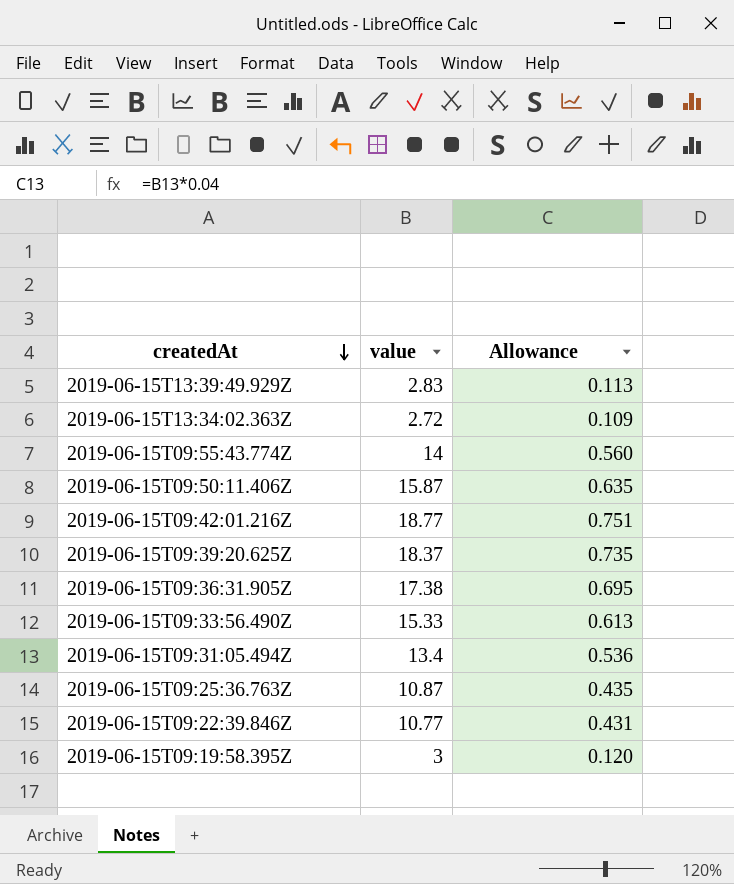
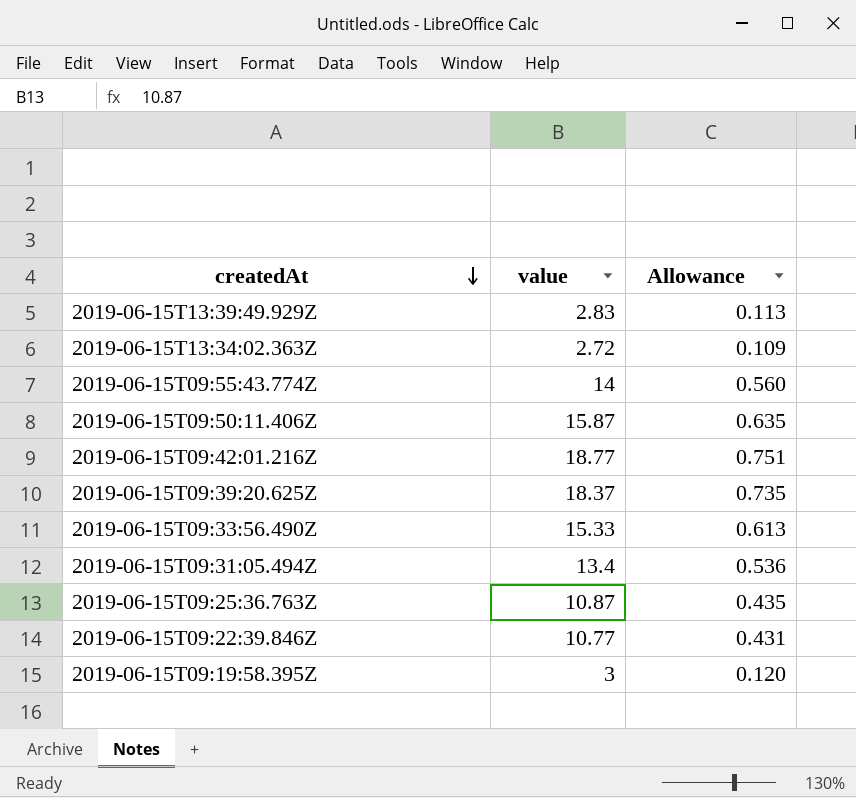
row 2019-06-15T09:36:31.905Z: 17.38 | 0.695 -> none

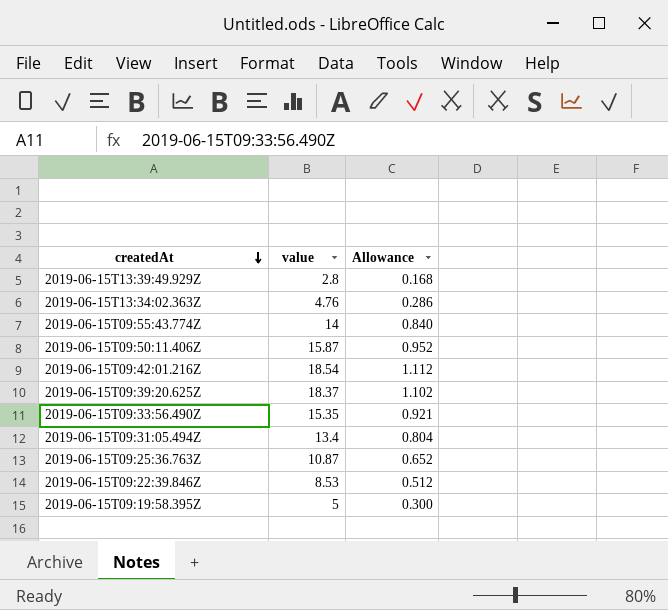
column Allowance | formula: [value] * 0.04 -> [value] * 0.06
2019-06-15T13:39:49.929Z | value: 2.83 -> 2.8
2019-06-15T13:34:02.363Z | value: 2.72 -> 4.76
2019-06-15T09:42:01.216Z | value: 18.77 -> 18.54
2019-06-15T09:33:56.490Z | value: 15.33 -> 15.35
2019-06-15T09:22:39.846Z | value: 10.77 -> 8.53
2019-06-15T09:19:58.395Z | value: 3 -> 5

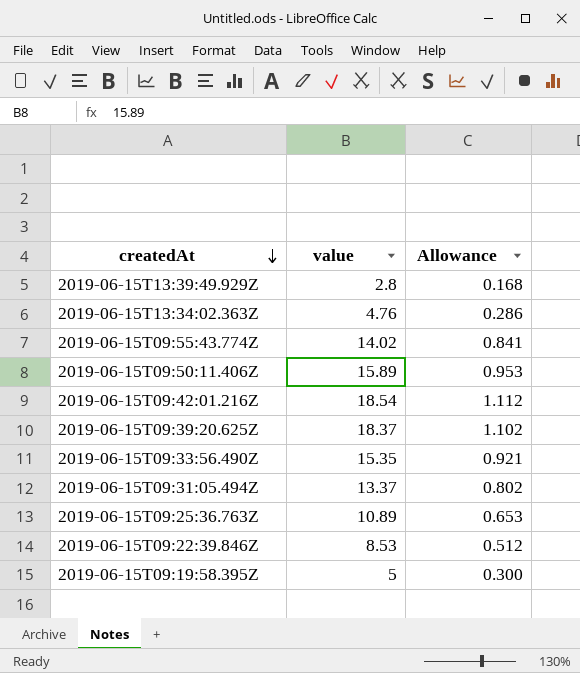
2019-06-15T09:55:43.774Z | value: 14 -> 14.02
2019-06-15T09:55:43.774Z | Allowance: 0.840 -> 0.841
2019-06-15T09:50:11.406Z | value: 15.87 -> 15.89
2019-06-15T09:50:11.406Z | Allowance: 0.952 -> 0.953
2019-06-15T09:31:05.494Z | value: 13.4 -> 13.37
2019-06-15T09:31:05.494Z | Allowance: 0.804 -> 0.802
2019-06-15T09:25:36.763Z | value: 10.87 -> 10.89
2019-06-15T09:25:36.763Z | Allowance: 0.652 -> 0.653

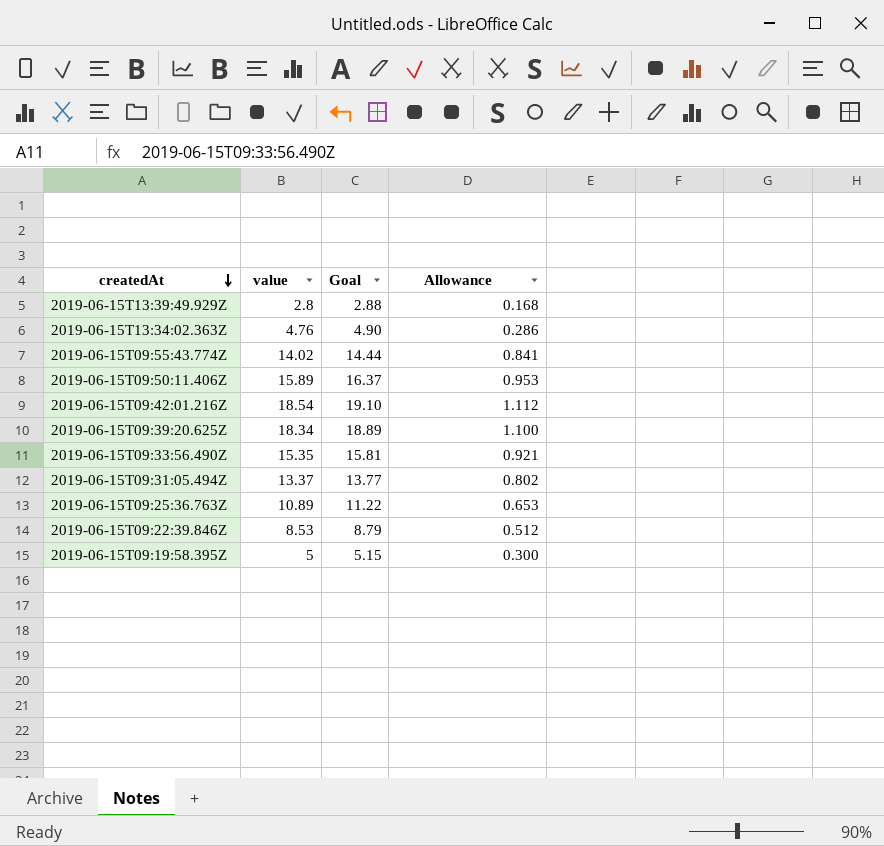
column Goal | formula: none -> [value] * 1.03
2019-06-15T09:39:20.625Z | value: 18.37 -> 18.34
2019-06-15T09:39:20.625Z | Allowance: 1.102 -> 1.100

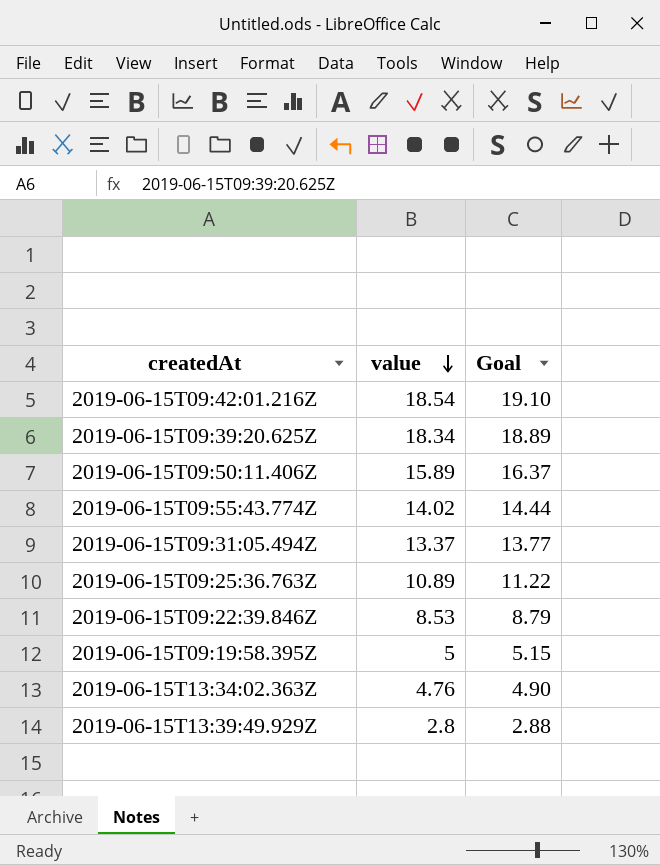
row order: createdAt descending -> value descending
column Allowance | formula: [value] * 0.06 -> none
row 2019-06-15T09:33:56.490Z: 15.35 | 15.81 | 0.921 -> none

